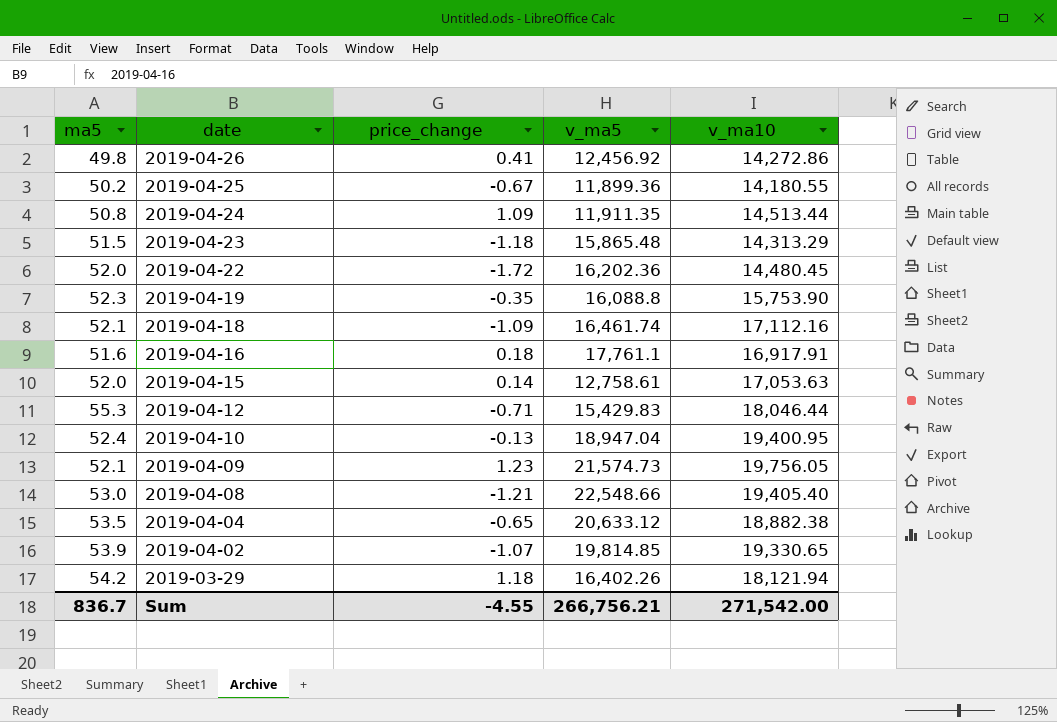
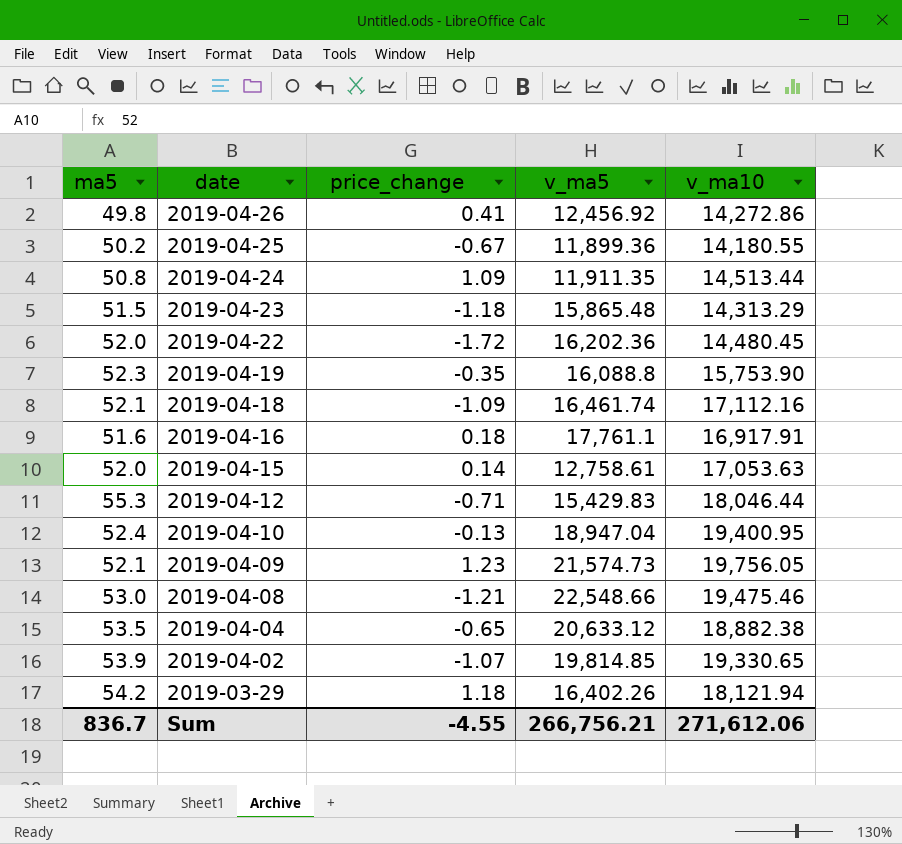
2019-04-08 | v_ma10: 19,405.40 -> 19,475.46
Sum | v_ma10: 271,542.00 -> 271,612.06

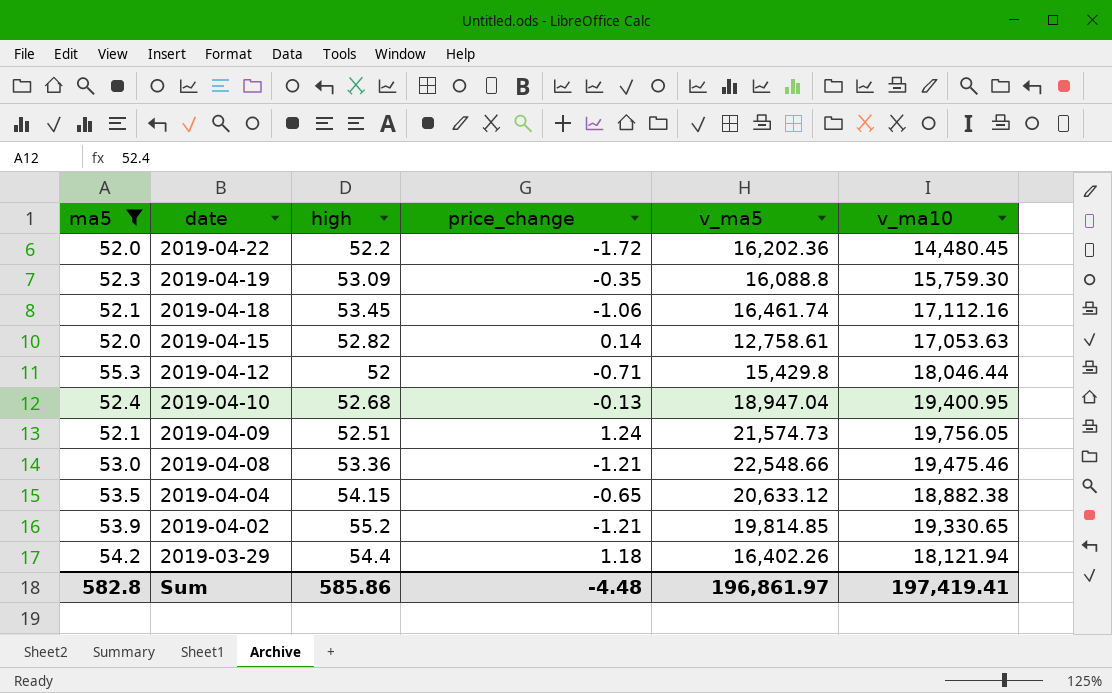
filter: none -> ma5 >= 52.0
column high | position: none -> 3
2019-04-19 | v_ma10: 15,753.90 -> 15,759.30
2019-04-18 | price_change: -1.09 -> -1.06
2019-04-12 | v_ma5: 15,429.83 -> 15,429.8
2019-04-09 | price_change: 1.23 -> 1.24
2019-04-02 | price_change: -1.07 -> -1.21
Sum | ma5: 836.7 -> 582.8
Sum | price_change: -4.55 -> -4.48
Sum | v_ma5: 266,756.21 -> 196,861.97
Sum | v_ma10: 271,612.06 -> 197,419.41

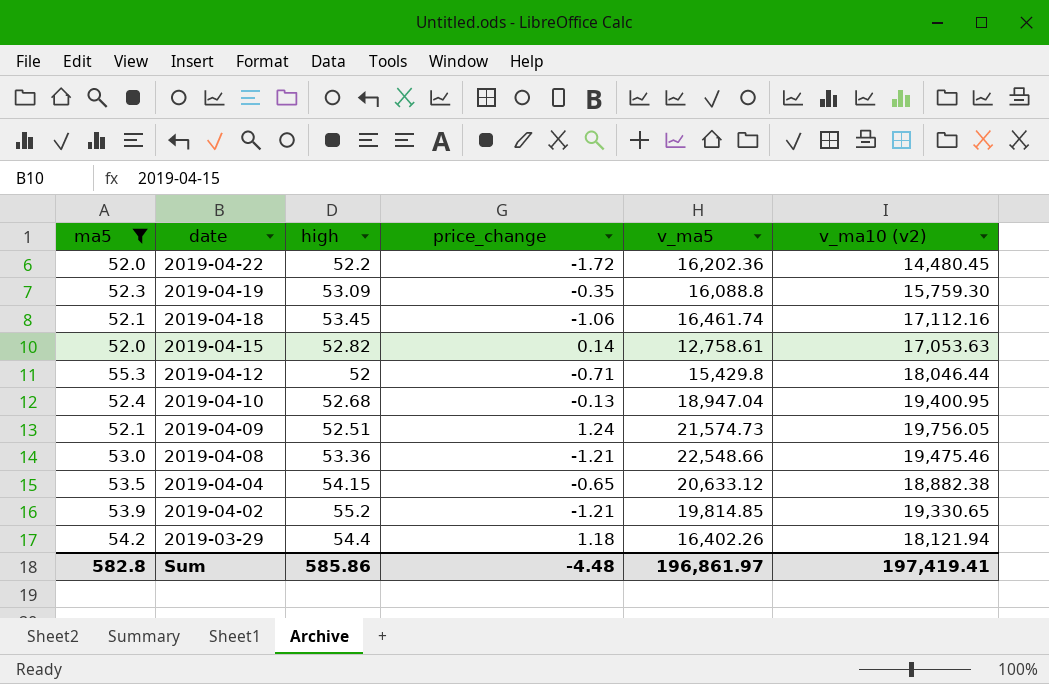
column name: v_ma10 -> v_ma10 (v2)

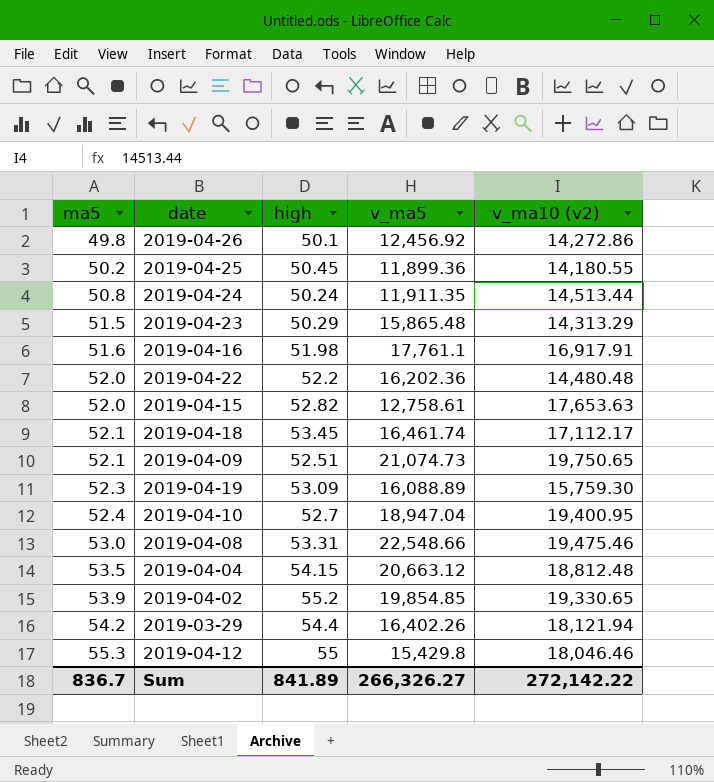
filter: ma5 >= 52.0 -> none
row order: date descending -> ma5 ascending
column price_change | position: 4 -> none
2019-04-22 | v_ma10 (v2): 14,480.45 -> 14,480.48
2019-04-15 | v_ma10 (v2): 17,053.63 -> 17,653.63
2019-04-18 | v_ma10 (v2): 17,112.16 -> 17,112.17
2019-04-09 | v_ma5: 21,574.73 -> 21,074.73
2019-04-09 | v_ma10 (v2): 19,756.05 -> 19,750.65
2019-04-19 | v_ma5: 16,088.8 -> 16,088.89
2019-04-10 | high: 52.68 -> 52.7
2019-04-08 | high: 53.36 -> 53.31
2019-04-04 | v_ma5: 20,633.12 -> 20,663.12
2019-04-04 | v_ma10 (v2): 18,882.38 -> 18,812.48
2019-04-02 | v_ma5: 19,814.85 -> 19,854.85
2019-04-12 | high: 52 -> 55
2019-04-12 | v_ma10 (v2): 18,046.44 -> 18,046.46
Sum | ma5: 582.8 -> 836.7
Sum | high: 585.86 -> 841.89
Sum | v_ma5: 196,861.97 -> 266,326.27
Sum | v_ma10 (v2): 197,419.41 -> 272,142.22

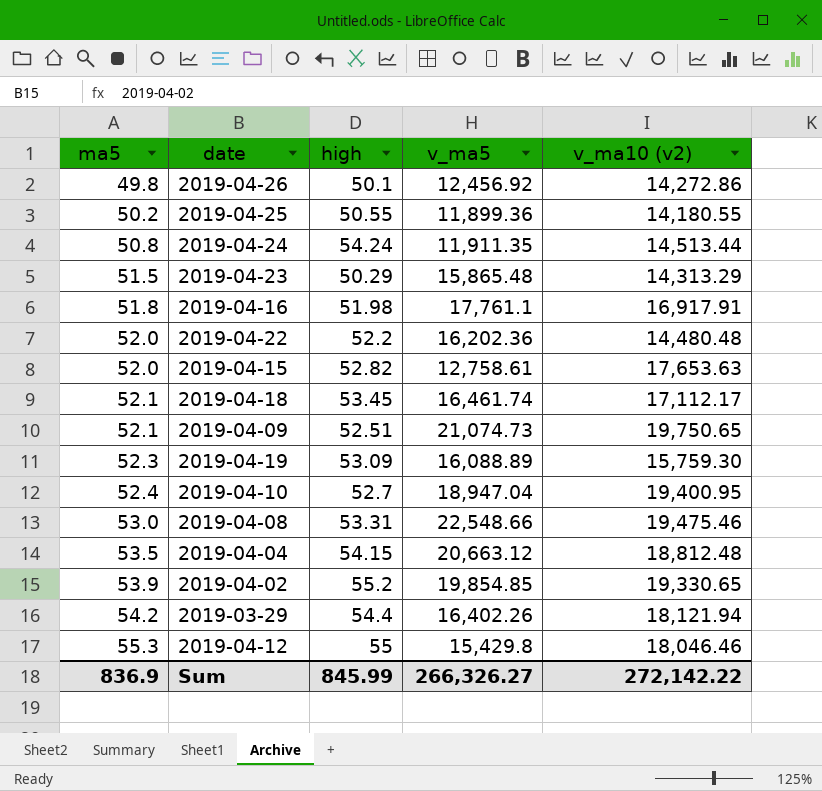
2019-04-25 | high: 50.45 -> 50.55
2019-04-24 | high: 50.24 -> 54.24
2019-04-16 | ma5: 51.6 -> 51.8
Sum | ma5: 836.7 -> 836.9
Sum | high: 841.89 -> 845.99

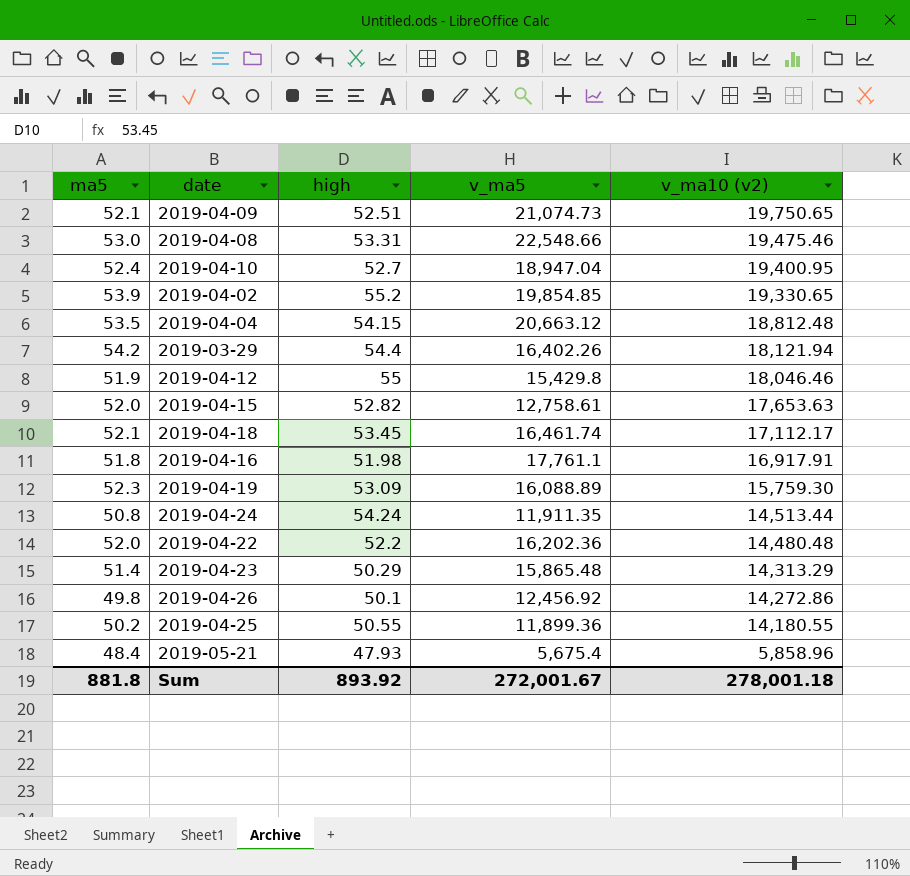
row order: ma5 ascending -> v_ma10 (v2) descending
2019-04-12 | ma5: 55.3 -> 51.9
2019-04-23 | ma5: 51.5 -> 51.4
row 2019-05-21: none -> 48.4 | 47.93 | 5,675.4 | 5,858.96
Sum | ma5: 836.9 -> 881.8
Sum | high: 845.99 -> 893.92
Sum | v_ma5: 266,326.27 -> 272,001.67
Sum | v_ma10 (v2): 272,142.22 -> 278,001.18

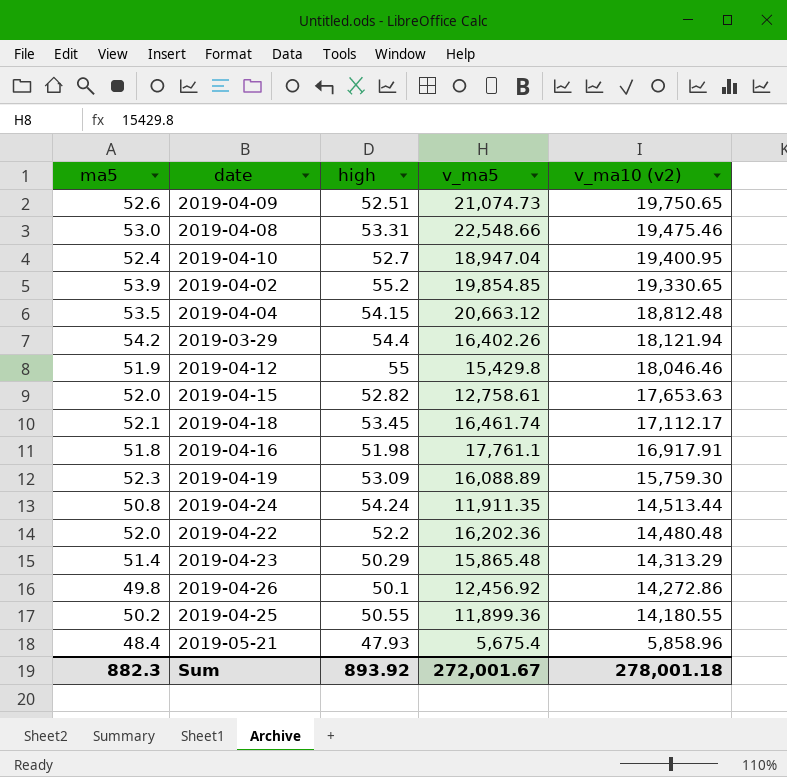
2019-04-09 | ma5: 52.1 -> 52.6
Sum | ma5: 881.8 -> 882.3

